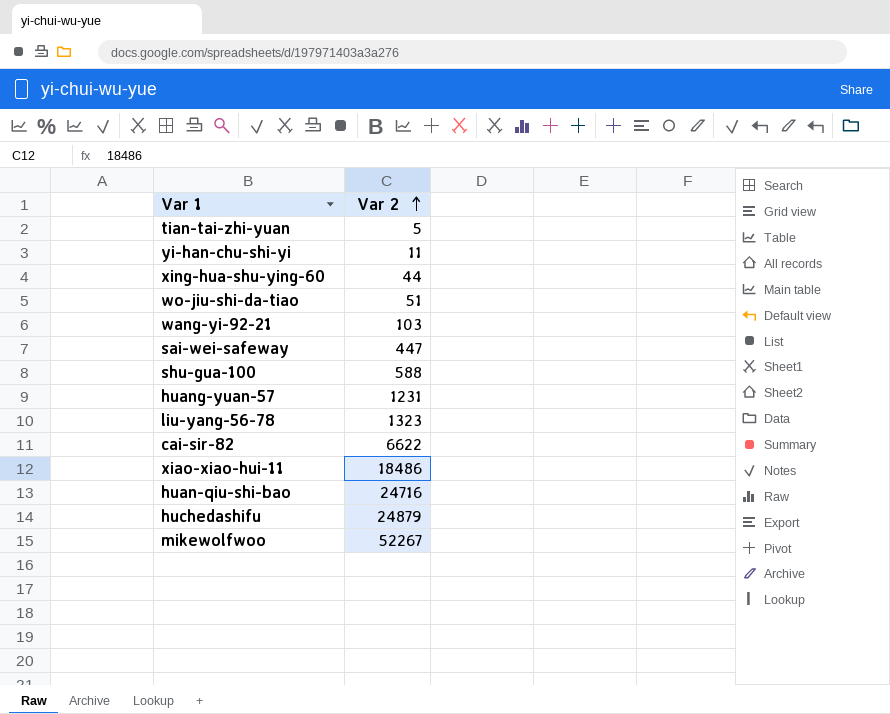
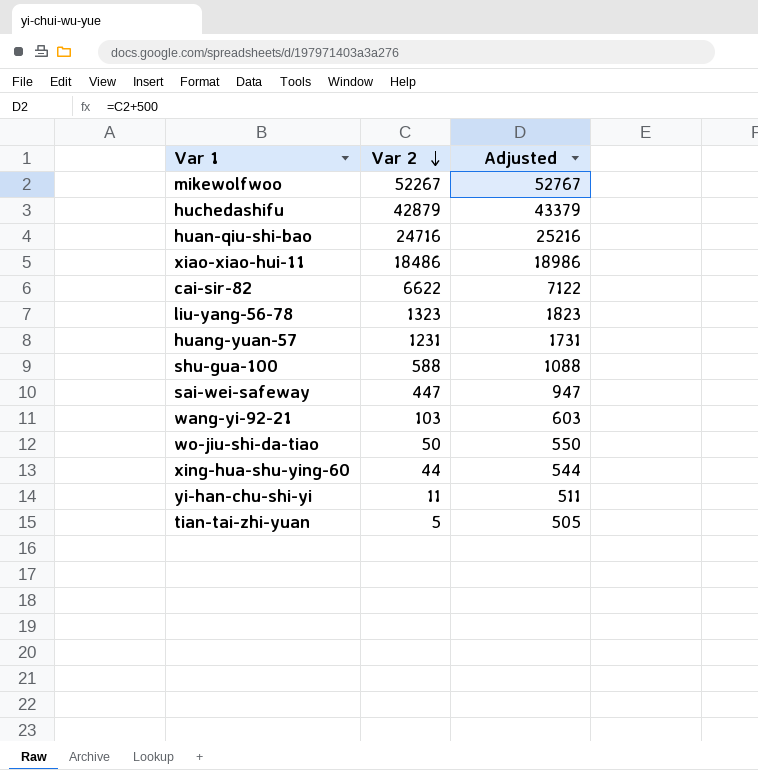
row order: Var 2 ascending -> Var 2 descending
column Adjusted | formula: none -> [Var 2] + 500
huchedashifu | Var 2: 24879 -> 42879
wo-jiu-shi-da-tiao | Var 2: 51 -> 50

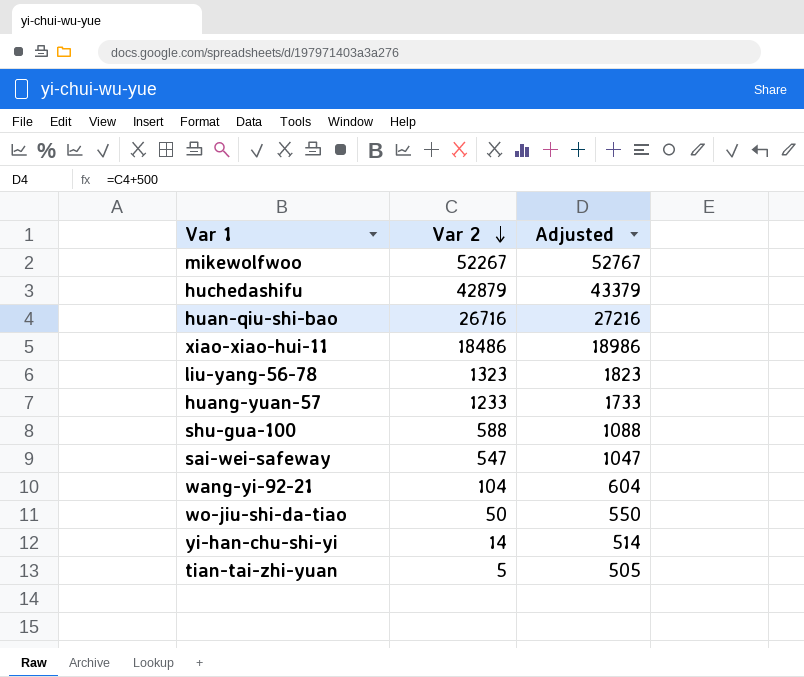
row cai-sir-82: 6622 | 7122 -> none
row xing-hua-shu-ying-60: 44 | 544 -> none
huan-qiu-shi-bao | Var 2: 24716 -> 26716
huan-qiu-shi-bao | Adjusted: 25216 -> 27216
huang-yuan-57 | Var 2: 1231 -> 1233
huang-yuan-57 | Adjusted: 1731 -> 1733
sai-wei-safeway | Var 2: 447 -> 547
sai-wei-safeway | Adjusted: 947 -> 1047
wang-yi-92-21 | Var 2: 103 -> 104
wang-yi-92-21 | Adjusted: 603 -> 604
yi-han-chu-shi-yi | Var 2: 11 -> 14
yi-han-chu-shi-yi | Adjusted: 511 -> 514

